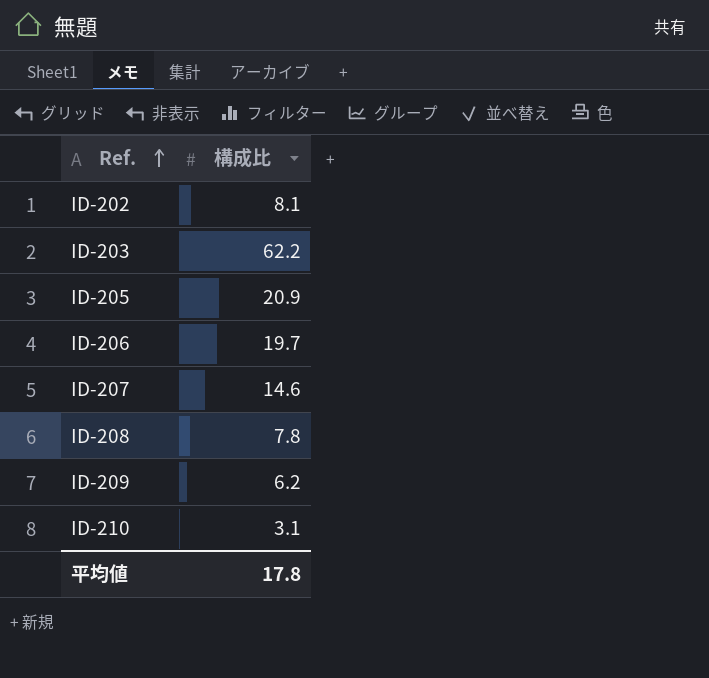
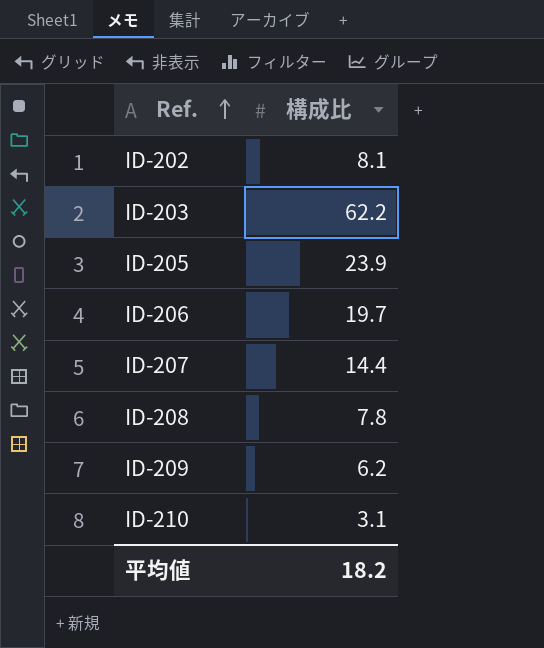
ID-205 | 構成比: 20.9 -> 23.9
ID-207 | 構成比: 14.6 -> 14.4
平均値 | 構成比: 17.8 -> 18.2

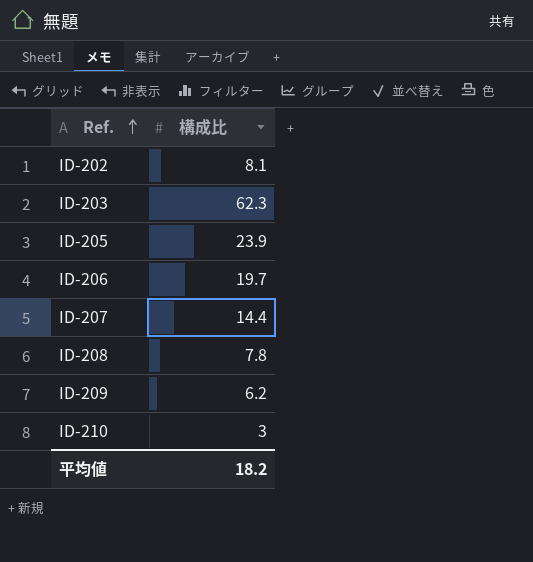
ID-203 | 構成比: 62.2 -> 62.3
ID-210 | 構成比: 3.1 -> 3

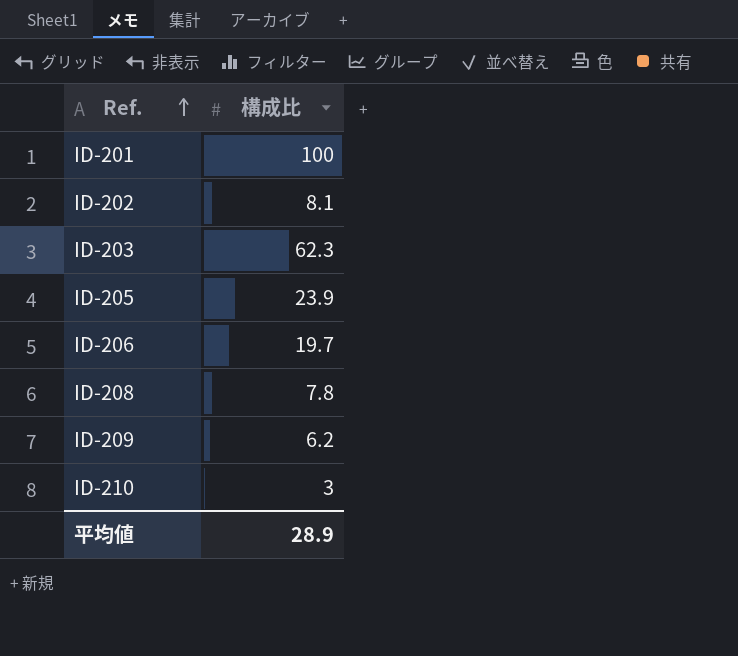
row ID-207: 14.4 -> none
row ID-201: none -> 100
平均値 | 構成比: 18.2 -> 28.9

